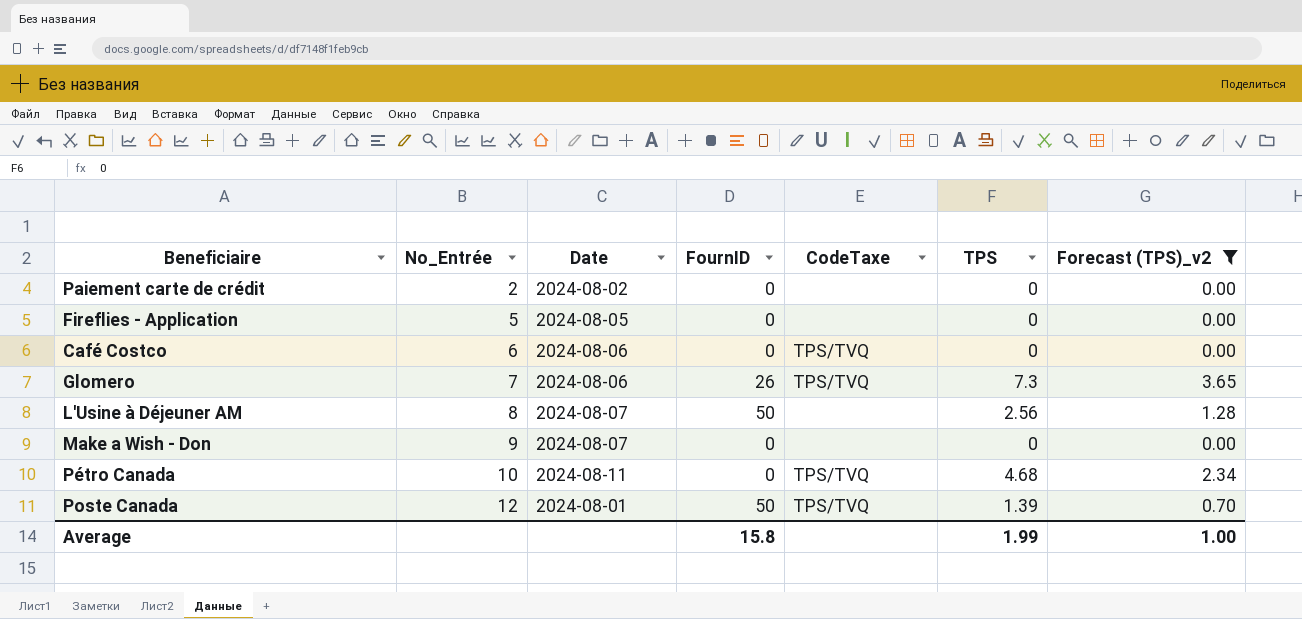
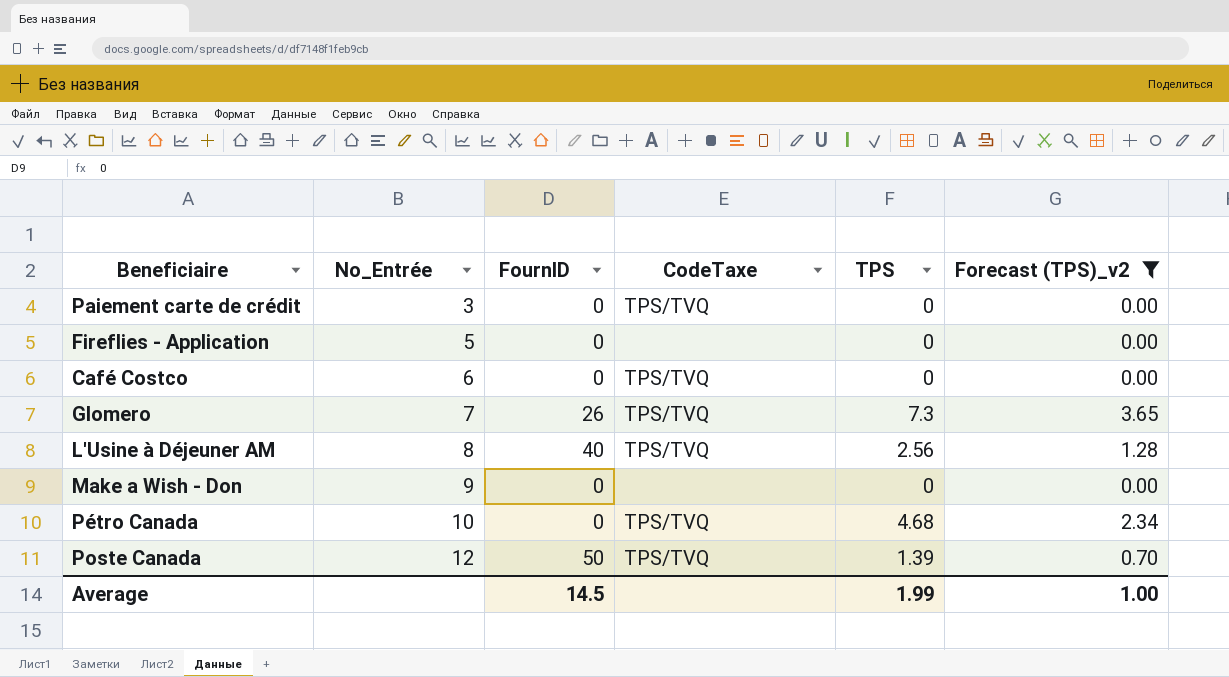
column Date | position: 3 -> none
Paiement carte de crédit | No_Entrée: 2 -> 3
Paiement carte de crédit | CodeTaxe: none -> TPS/TVQ
L'Usine à Déjeuner AM | FournID: 50 -> 40
L'Usine à Déjeuner AM | CodeTaxe: none -> TPS/TVQ
Average | FournID: 15.8 -> 14.5

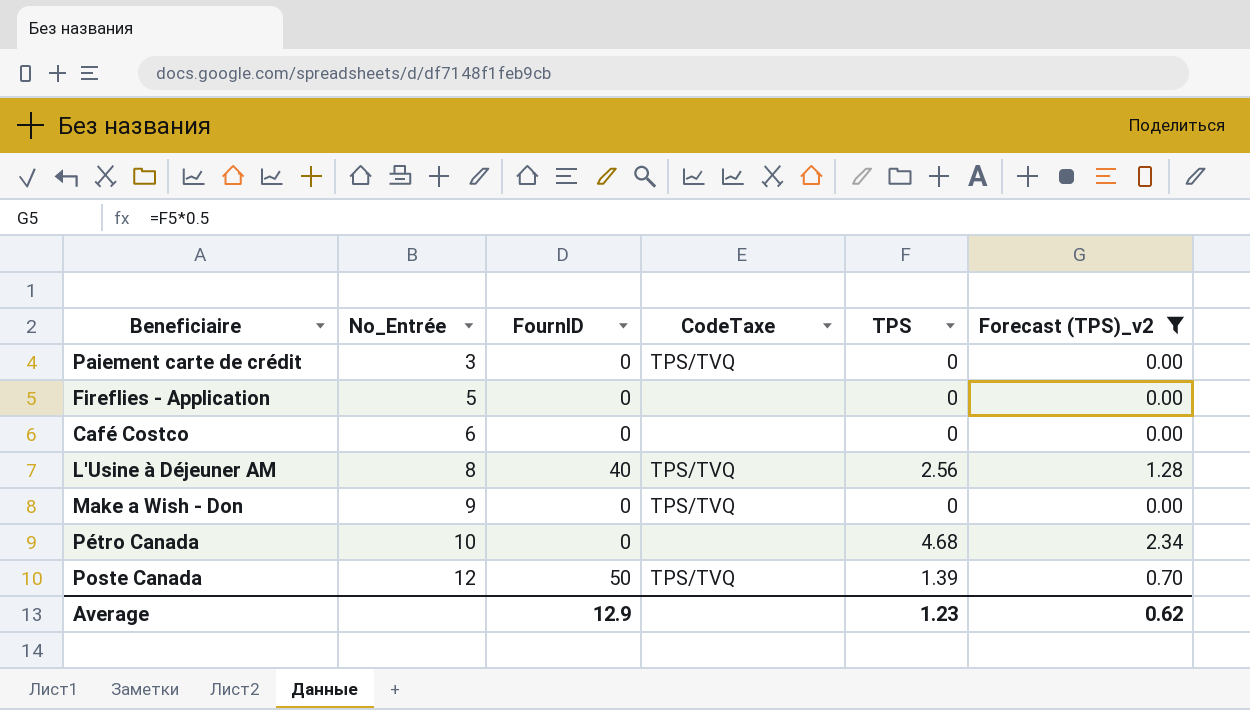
row Glomero: 7 | 26 | TPS/TVQ | 7.3 | 3.65 -> none
Café Costco | CodeTaxe: TPS/TVQ -> none
Make a Wish - Don | CodeTaxe: none -> TPS/TVQ
Pétro Canada | CodeTaxe: TPS/TVQ -> none
Average | FournID: 14.5 -> 12.9
Average | TPS: 1.99 -> 1.23
Average | Forecast (TPS)_v2: 1.00 -> 0.62

